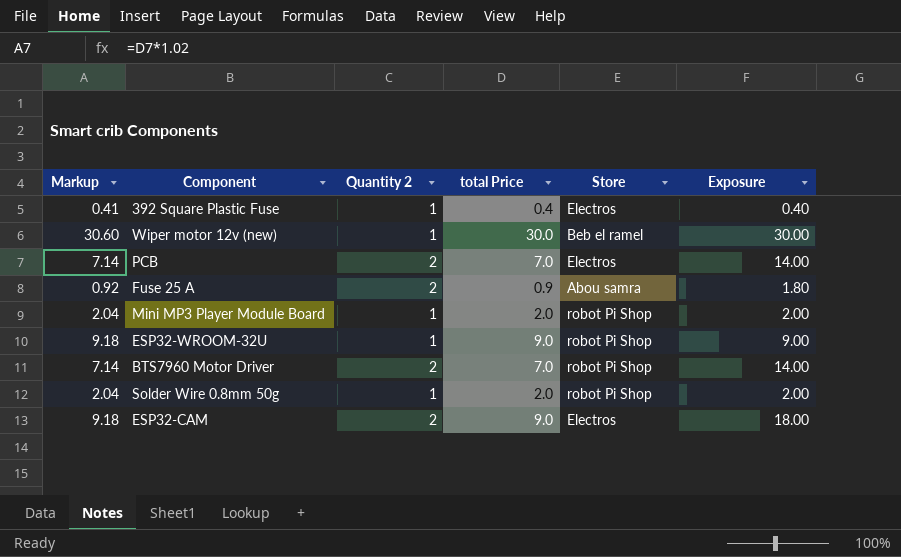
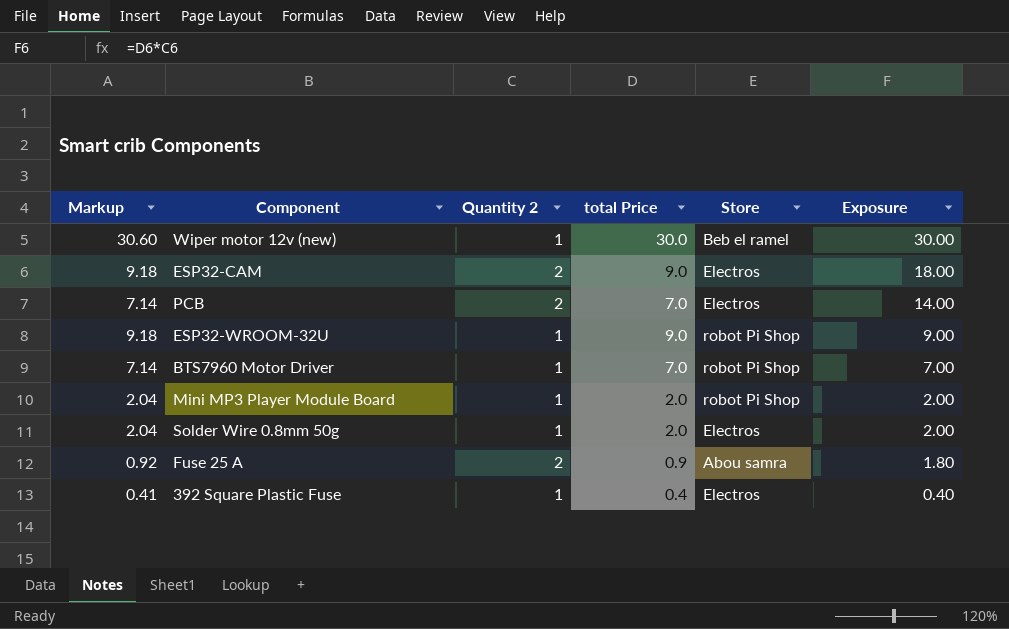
row order: none -> Exposure descending
BTS7960 Motor Driver | Quantity 2: 2 -> 1
BTS7960 Motor Driver | Exposure: 14.00 -> 7.00
Solder Wire 0.8mm 50g | Store: robot Pi Shop -> Electros

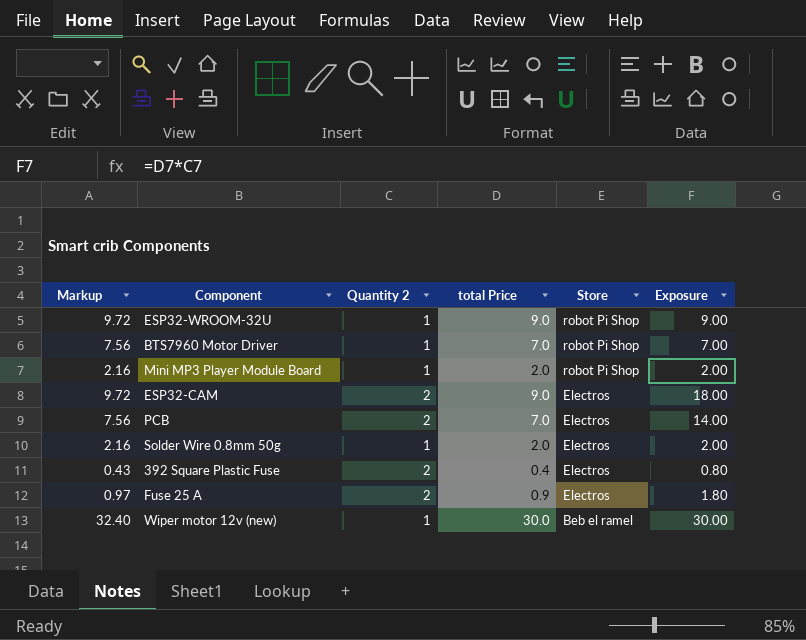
row order: Exposure descending -> Store descending
column Markup | formula: [total Price] * 1.02 -> [total Price] * 1.08
392 Square Plastic Fuse | Quantity 2: 1 -> 2
392 Square Plastic Fuse | Exposure: 0.40 -> 0.80
Fuse 25 A | Store: Abou samra -> Electros

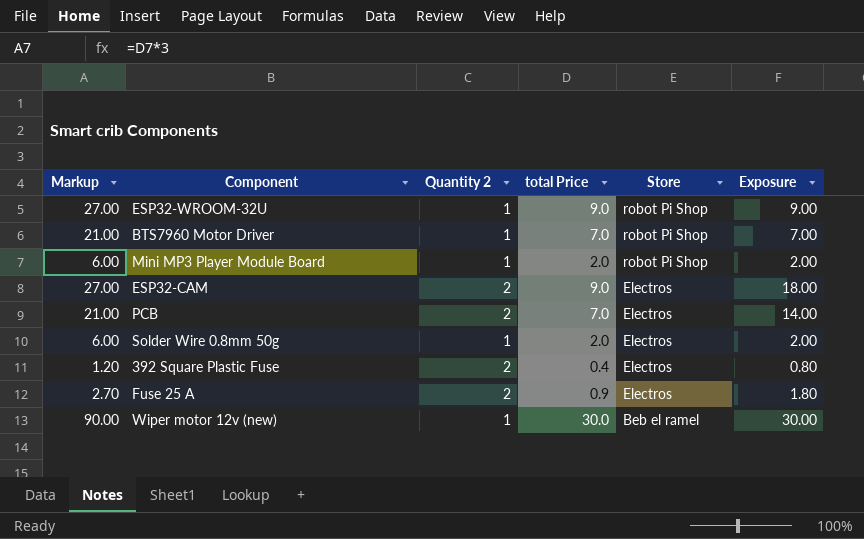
column Markup | formula: [total Price] * 1.08 -> [total Price] * 3

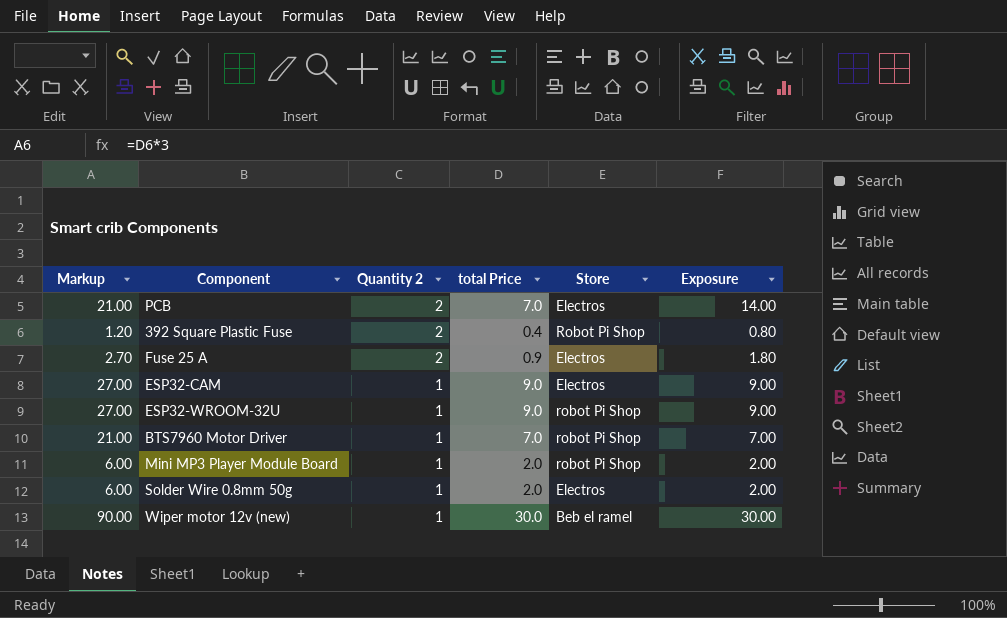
row order: Store descending -> Quantity 2 descending
392 Square Plastic Fuse | Store: Electros -> Robot Pi Shop
ESP32-CAM | Quantity 2: 2 -> 1
ESP32-CAM | Exposure: 18.00 -> 9.00

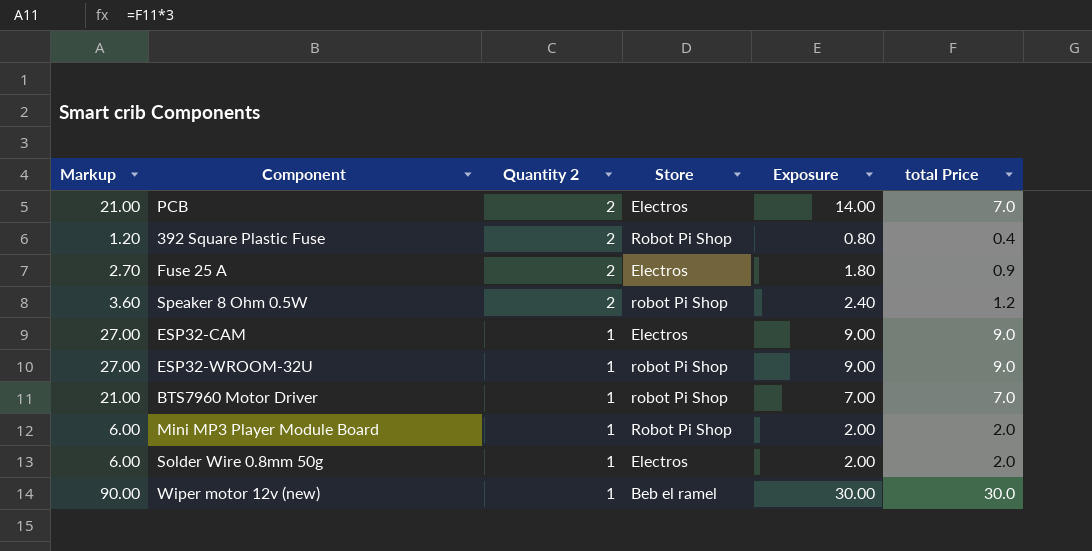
column total Price | position: 4 -> 6
row Speaker 8 Ohm 0.5W: none -> 3.60 | 2 | robot Pi Shop | 2.40 | 1.2
Mini MP3 Player Module Board | Store: robot Pi Shop -> Robot Pi Shop

